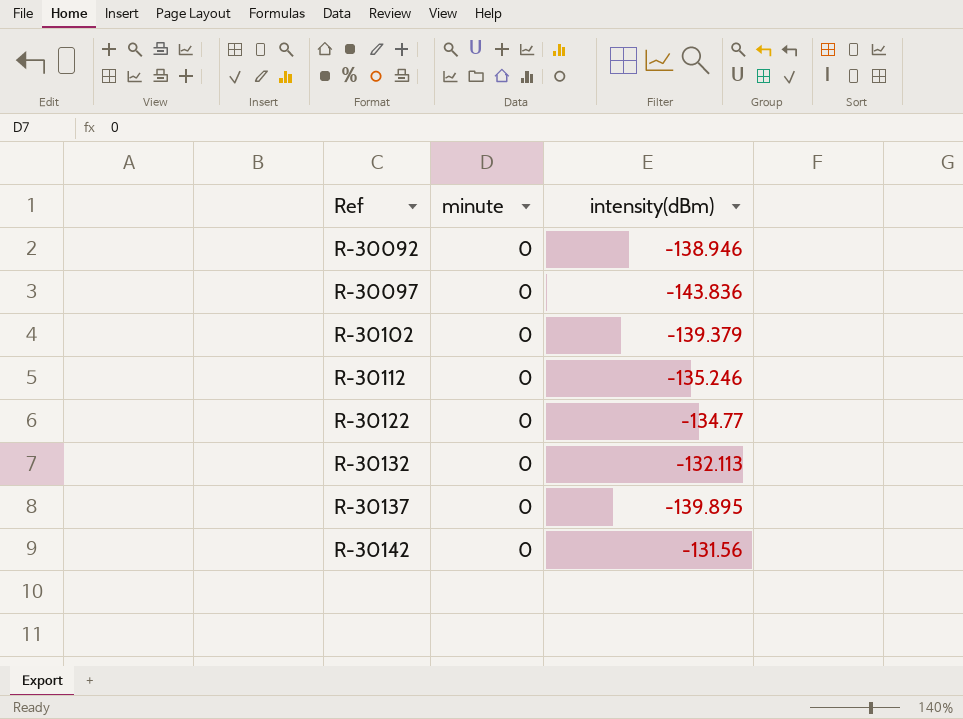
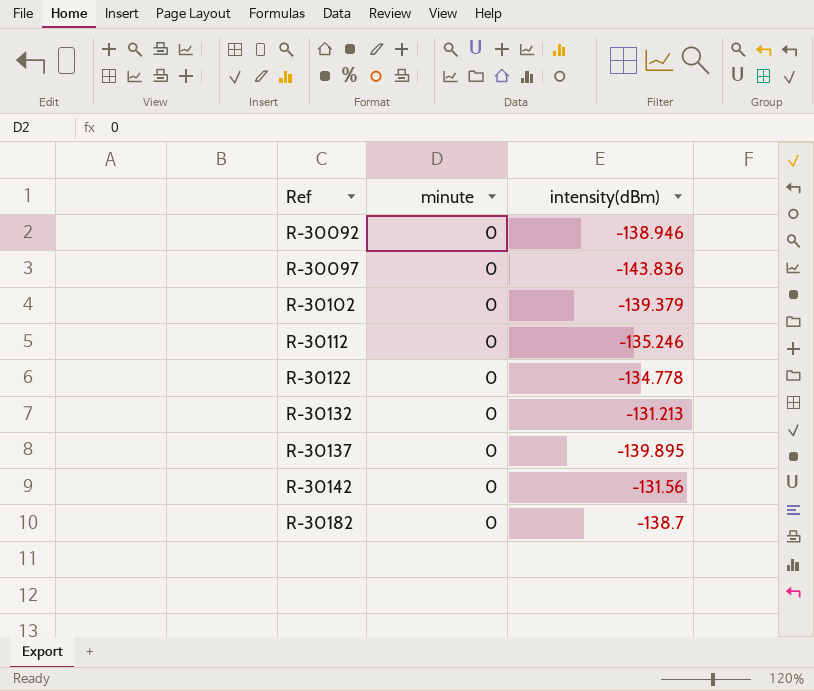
R-30122 | intensity(dBm): -134.77 -> -134.778
R-30132 | intensity(dBm): -132.113 -> -131.213
row R-30182: none -> 0 | -138.7

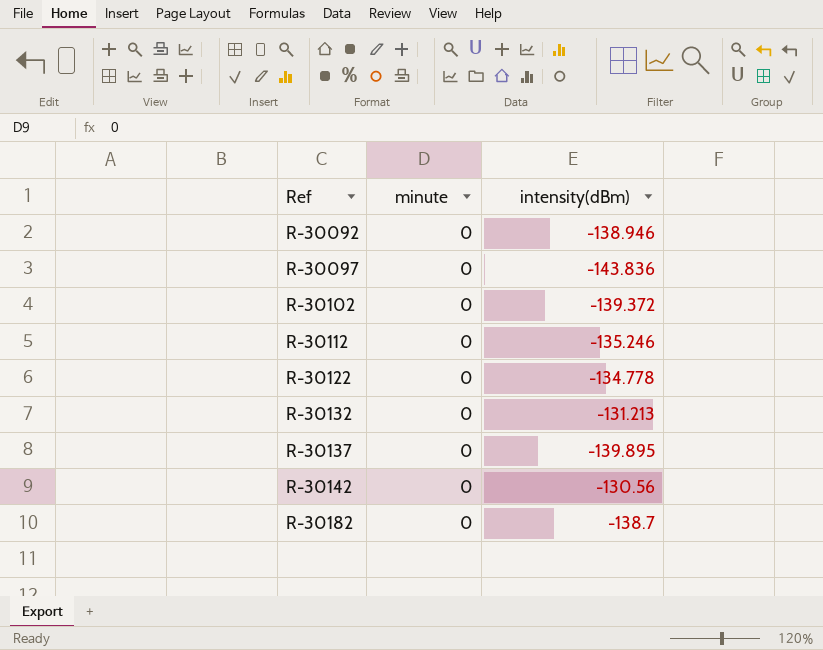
R-30102 | intensity(dBm): -139.379 -> -139.372
R-30142 | intensity(dBm): -131.56 -> -130.56

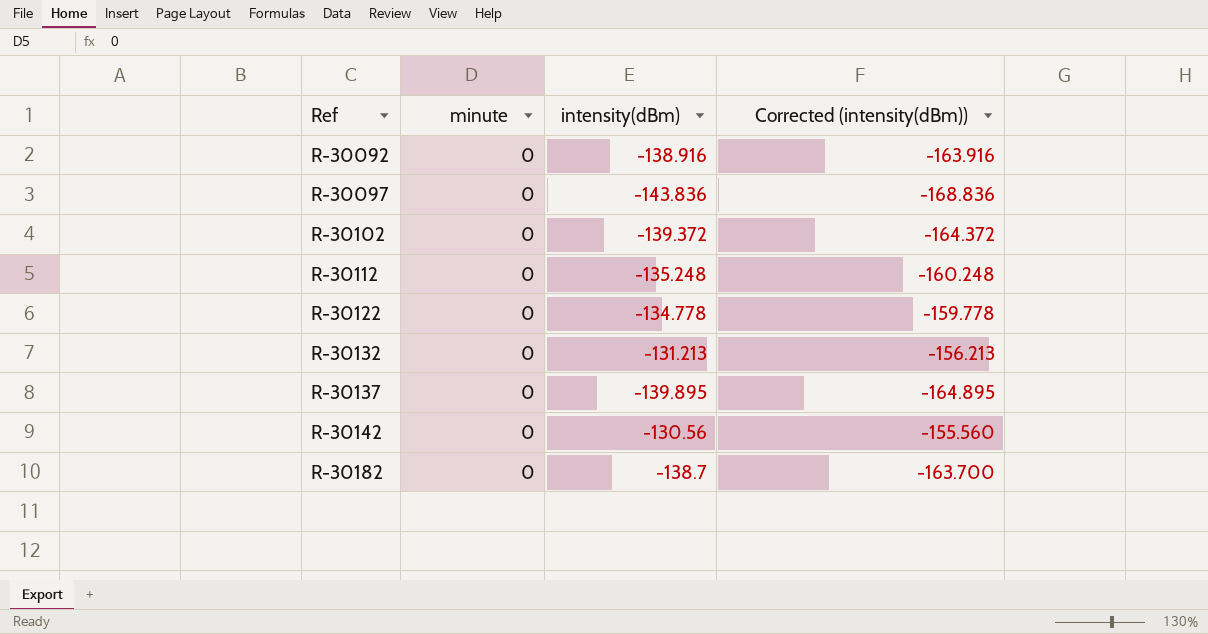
column Corrected (intensity(dBm)) | formula: none -> [intensity(dBm)] - 25
R-30092 | intensity(dBm): -138.946 -> -138.916
R-30112 | intensity(dBm): -135.246 -> -135.248

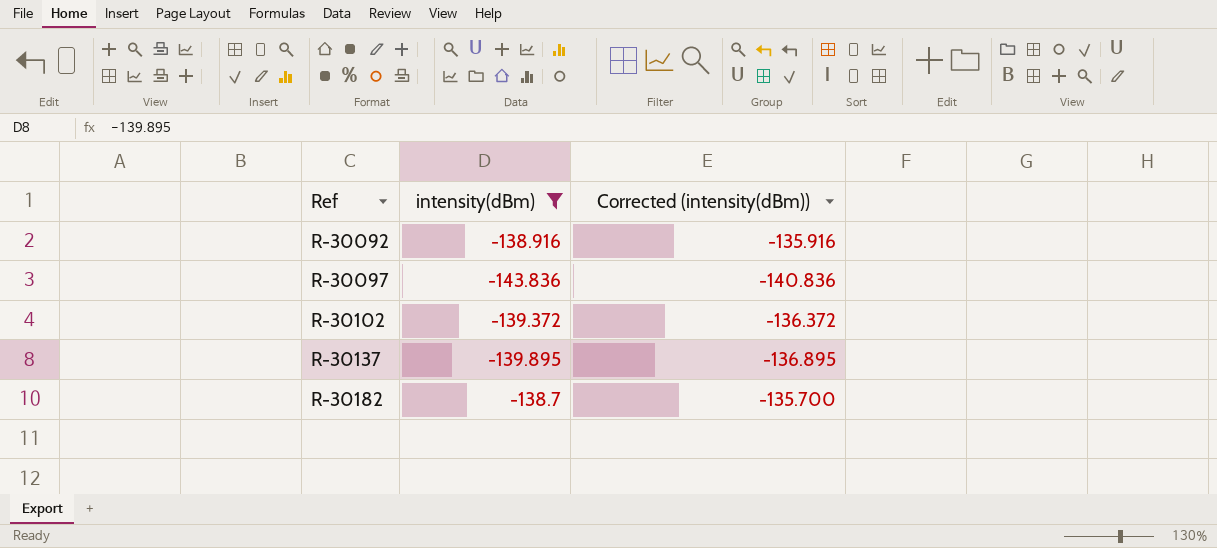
filter: none -> intensity(dBm) <= -138.7
column minute | position: 2 -> none
column Corrected (intensity(dBm)) | formula: [intensity(dBm)] - 25 -> [intensity(dBm)] + 3

